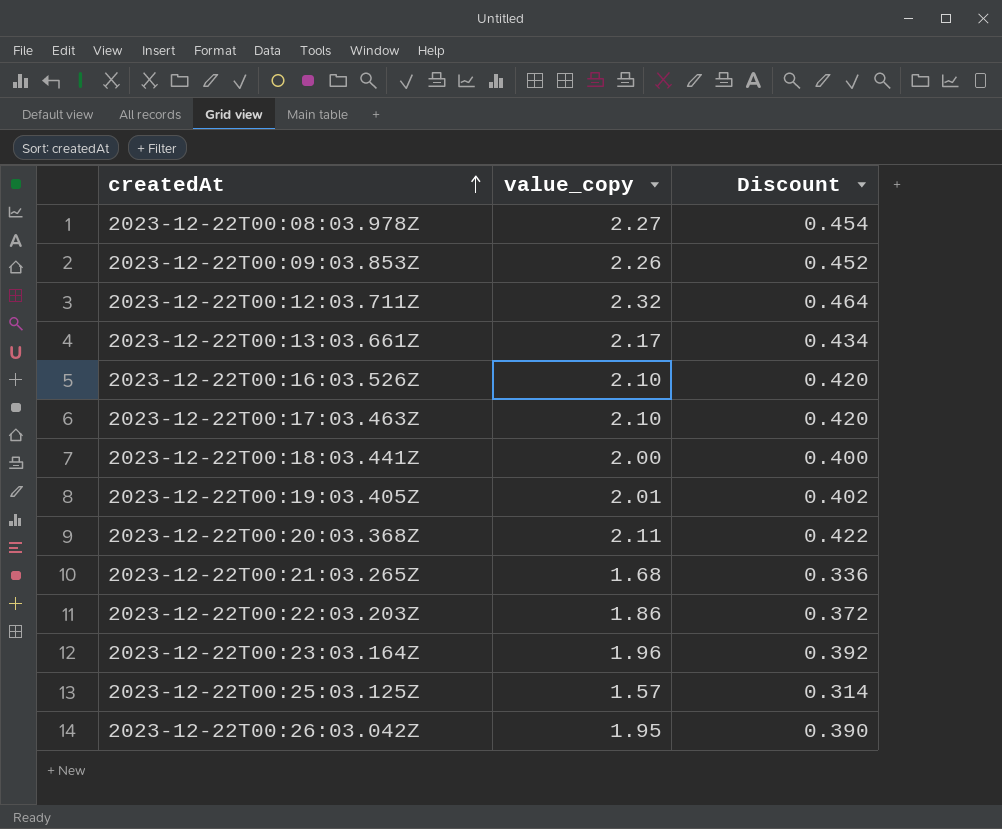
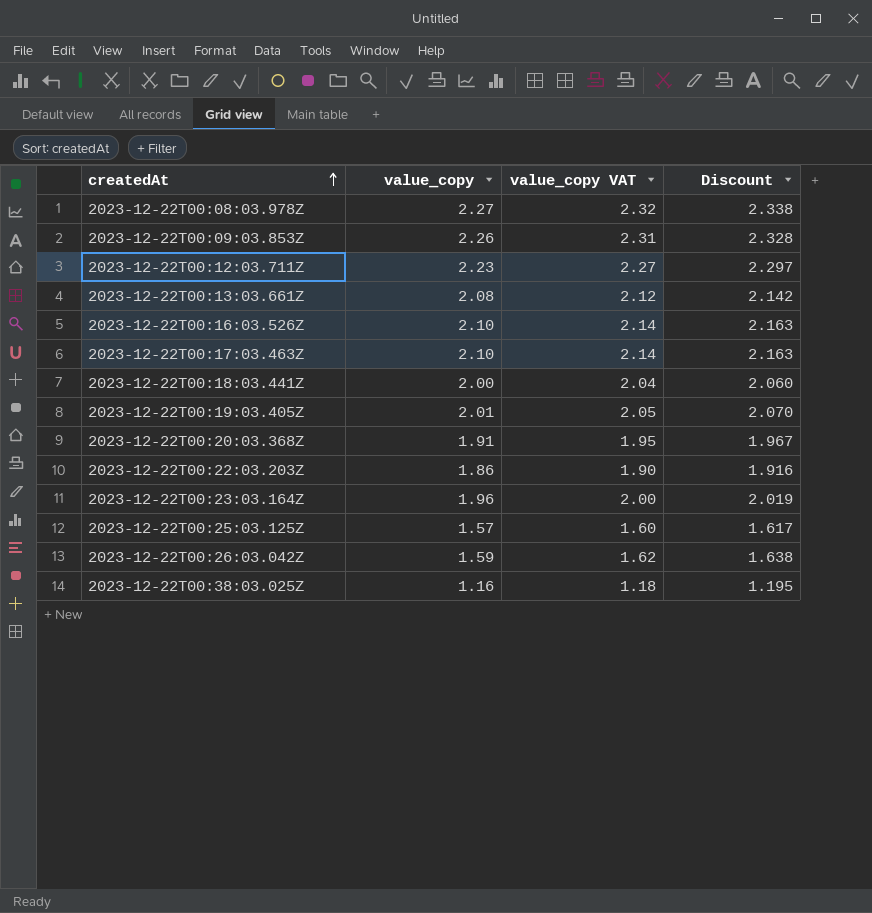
column value_copy VAT | formula: none -> [value_copy] * 1.02
column Discount | formula: [value_copy] * 0.2 -> [value_copy] * 1.03
row 2023-12-22T00:21:03.265Z: 1.68 | 0.336 -> none
2023-12-22T00:12:03.711Z | value_copy: 2.32 -> 2.23
2023-12-22T00:13:03.661Z | value_copy: 2.17 -> 2.08
2023-12-22T00:20:03.368Z | value_copy: 2.11 -> 1.91
2023-12-22T00:26:03.042Z | value_copy: 1.95 -> 1.59
row 2023-12-22T00:38:03.025Z: none -> 1.16 | 1.18 | 1.195

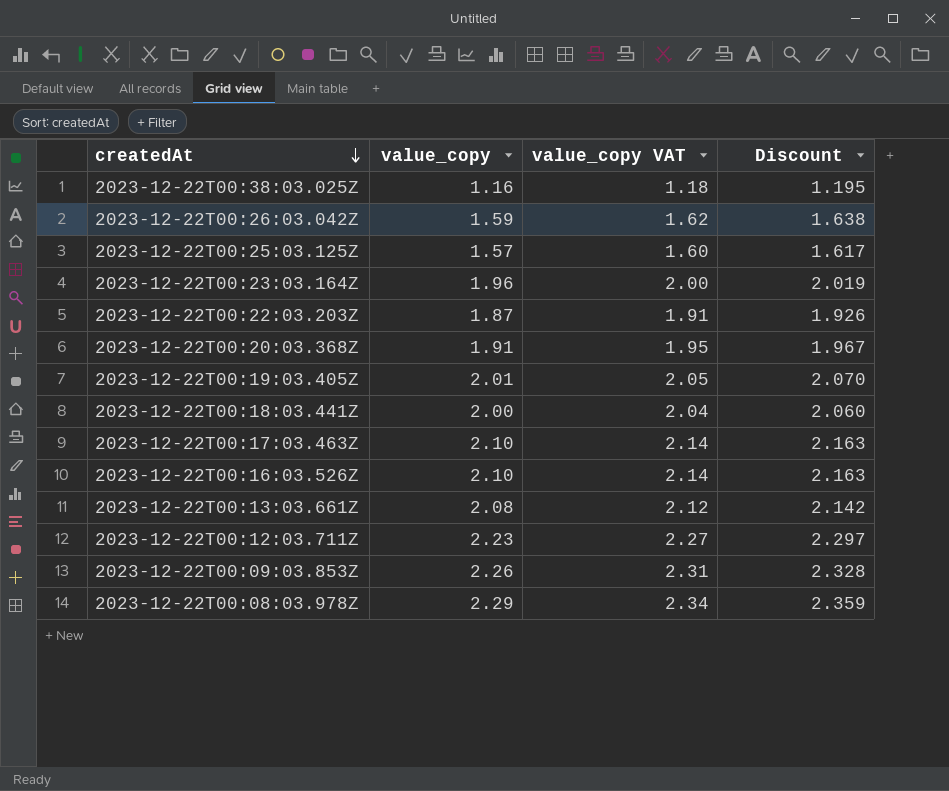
row order: createdAt ascending -> createdAt descending
2023-12-22T00:22:03.203Z | value_copy: 1.86 -> 1.87
2023-12-22T00:22:03.203Z | value_copy VAT: 1.90 -> 1.91
2023-12-22T00:22:03.203Z | Discount: 1.916 -> 1.926
2023-12-22T00:08:03.978Z | value_copy: 2.27 -> 2.29
2023-12-22T00:08:03.978Z | value_copy VAT: 2.32 -> 2.34
2023-12-22T00:08:03.978Z | Discount: 2.338 -> 2.359

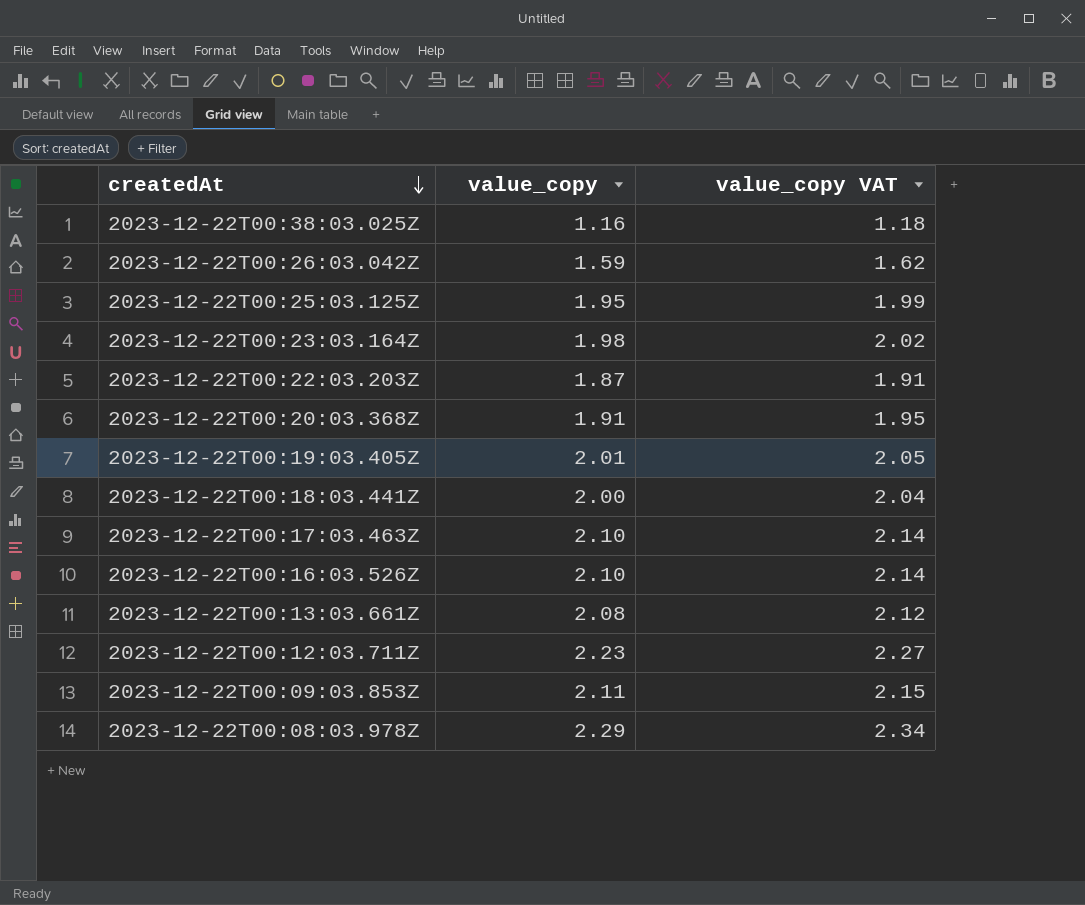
column Discount | formula: [value_copy] * 1.03 -> none
2023-12-22T00:25:03.125Z | value_copy: 1.57 -> 1.95
2023-12-22T00:25:03.125Z | value_copy VAT: 1.60 -> 1.99
2023-12-22T00:23:03.164Z | value_copy: 1.96 -> 1.98
2023-12-22T00:23:03.164Z | value_copy VAT: 2.00 -> 2.02
2023-12-22T00:09:03.853Z | value_copy: 2.26 -> 2.11
2023-12-22T00:09:03.853Z | value_copy VAT: 2.31 -> 2.15

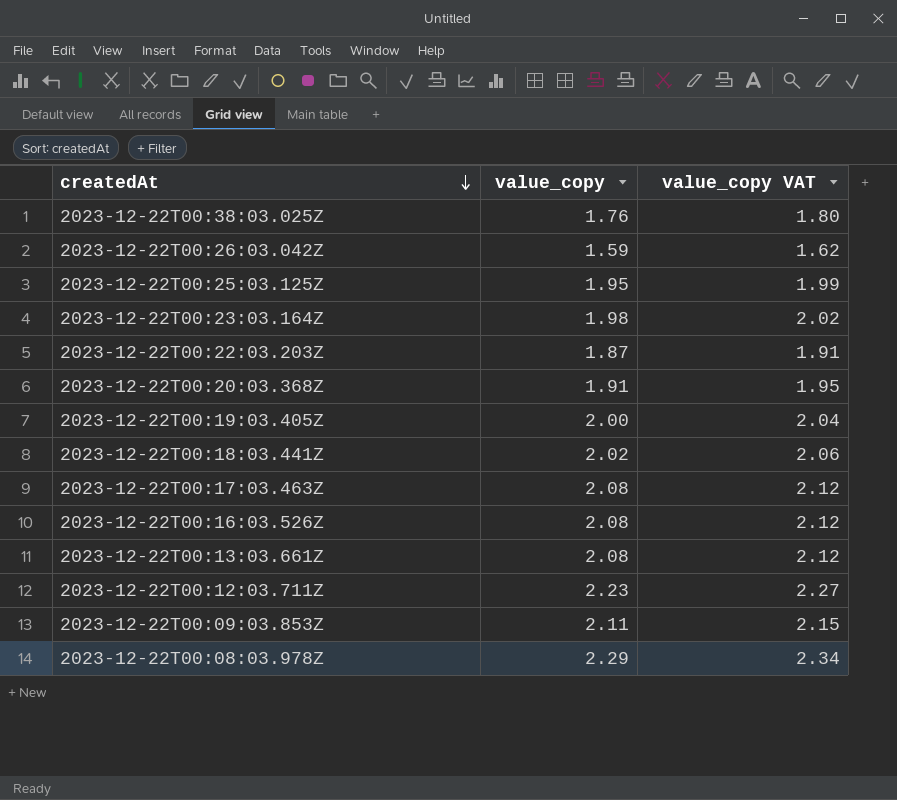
2023-12-22T00:38:03.025Z | value_copy: 1.16 -> 1.76
2023-12-22T00:38:03.025Z | value_copy VAT: 1.18 -> 1.80
2023-12-22T00:19:03.405Z | value_copy: 2.01 -> 2.00
2023-12-22T00:19:03.405Z | value_copy VAT: 2.05 -> 2.04
2023-12-22T00:18:03.441Z | value_copy: 2.00 -> 2.02
2023-12-22T00:18:03.441Z | value_copy VAT: 2.04 -> 2.06
2023-12-22T00:17:03.463Z | value_copy: 2.10 -> 2.08
2023-12-22T00:17:03.463Z | value_copy VAT: 2.14 -> 2.12
2023-12-22T00:16:03.526Z | value_copy: 2.10 -> 2.08
2023-12-22T00:16:03.526Z | value_copy VAT: 2.14 -> 2.12

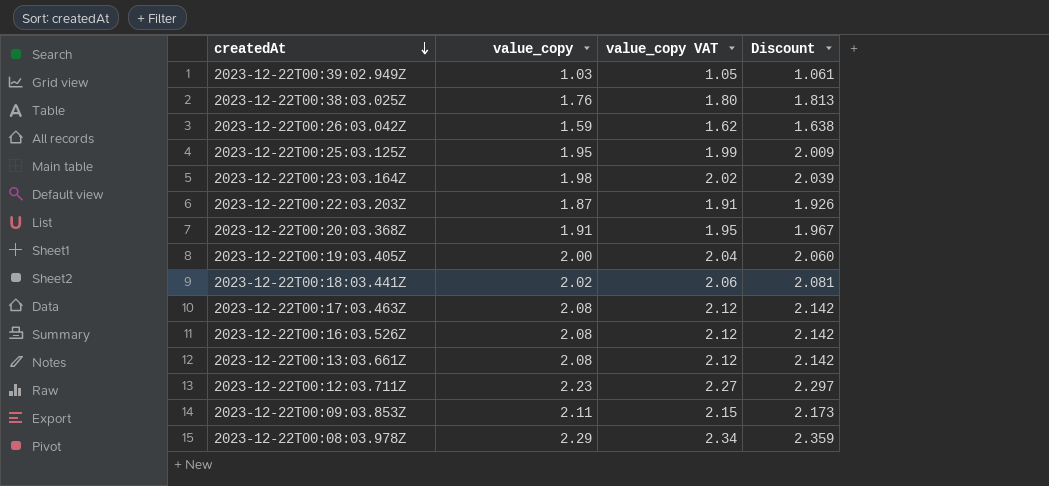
column Discount | formula: none -> [value_copy] * 1.03
row 2023-12-22T00:39:02.949Z: none -> 1.03 | 1.05 | 1.061

